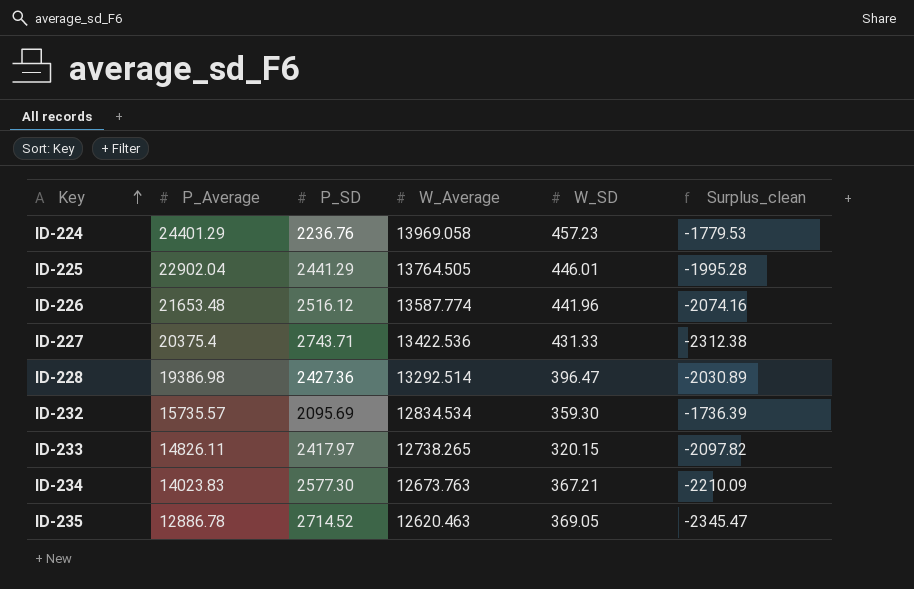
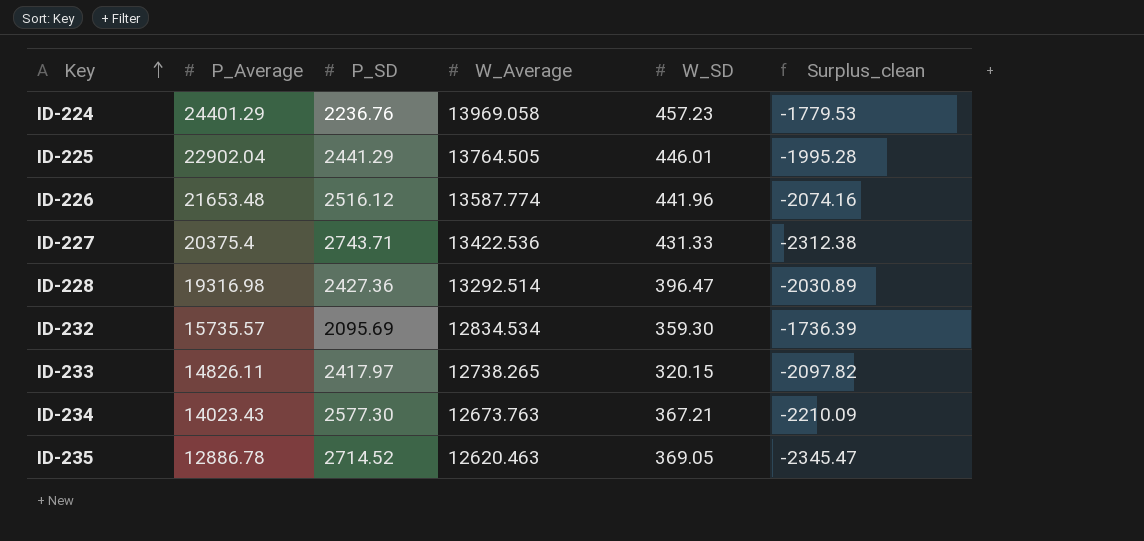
ID-228 | P_Average: 19386.98 -> 19316.98
ID-234 | P_Average: 14023.83 -> 14023.43

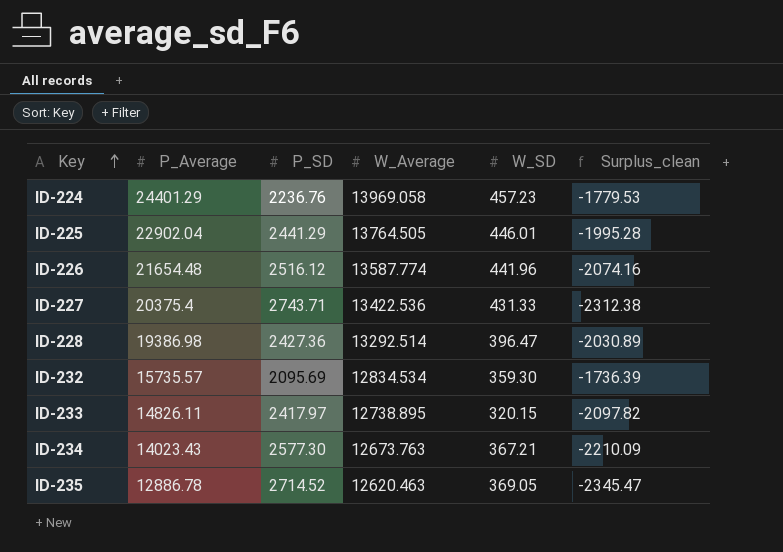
ID-226 | P_Average: 21653.48 -> 21654.48
ID-228 | P_Average: 19316.98 -> 19386.98
ID-233 | W_Average: 12738.265 -> 12738.895

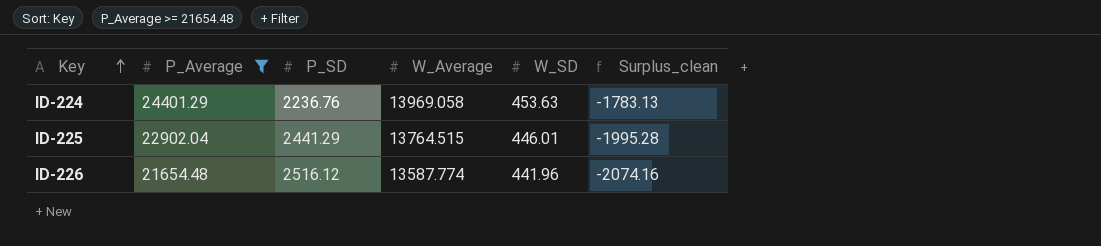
filter: none -> P_Average >= 21654.48
ID-224 | W_SD: 457.23 -> 453.63
ID-224 | Surplus_clean: -1779.53 -> -1783.13
ID-225 | W_Average: 13764.505 -> 13764.515

